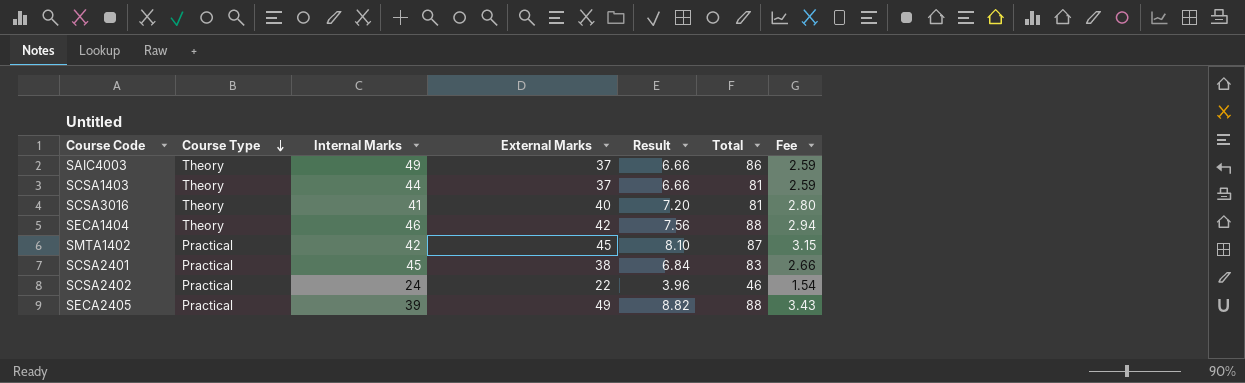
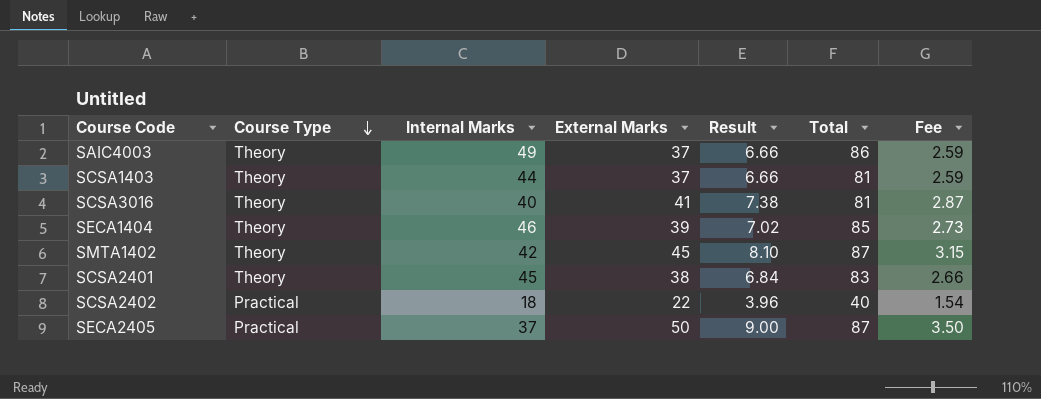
SCSA3016 | Internal Marks: 41 -> 40
SCSA3016 | External Marks: 40 -> 41
SCSA3016 | Result: 7.20 -> 7.38
SCSA3016 | Fee: 2.80 -> 2.87
SECA1404 | External Marks: 42 -> 39
SECA1404 | Result: 7.56 -> 7.02
SECA1404 | Total: 88 -> 85
SECA1404 | Fee: 2.94 -> 2.73
SMTA1402 | Course Type: Practical -> Theory
SCSA2401 | Course Type: Practical -> Theory
SCSA2402 | Internal Marks: 24 -> 18
SCSA2402 | Total: 46 -> 40
SECA2405 | Internal Marks: 39 -> 37
SECA2405 | External Marks: 49 -> 50
SECA2405 | Result: 8.82 -> 9.00
SECA2405 | Total: 88 -> 87
SECA2405 | Fee: 3.43 -> 3.50

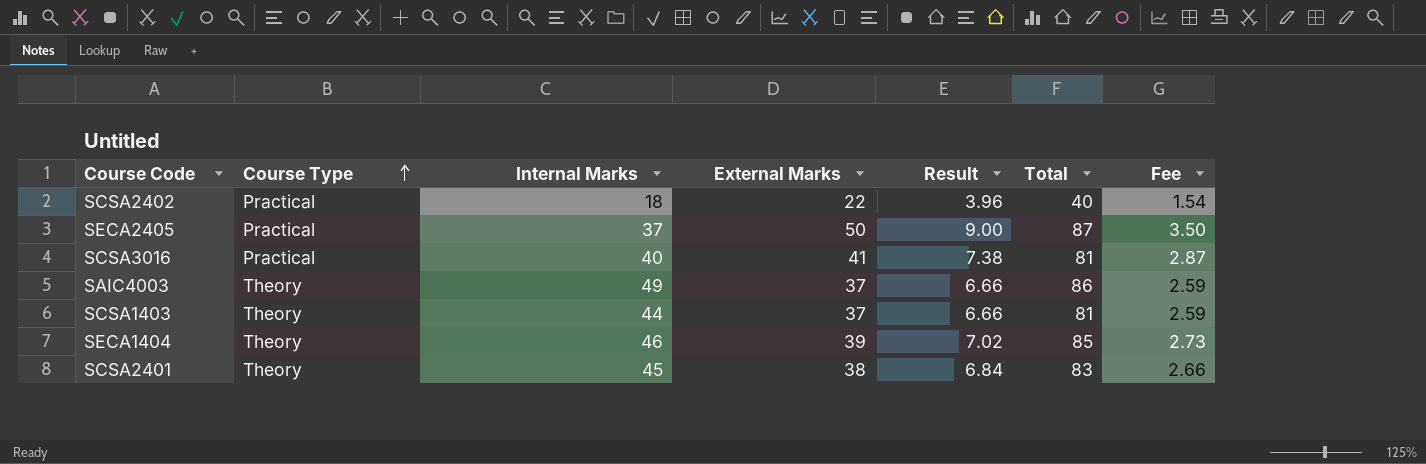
row order: Course Type descending -> Course Type ascending
row SMTA1402: Theory | 42 | 45 | 8.10 | 87 | 3.15 -> none
SCSA3016 | Course Type: Theory -> Practical

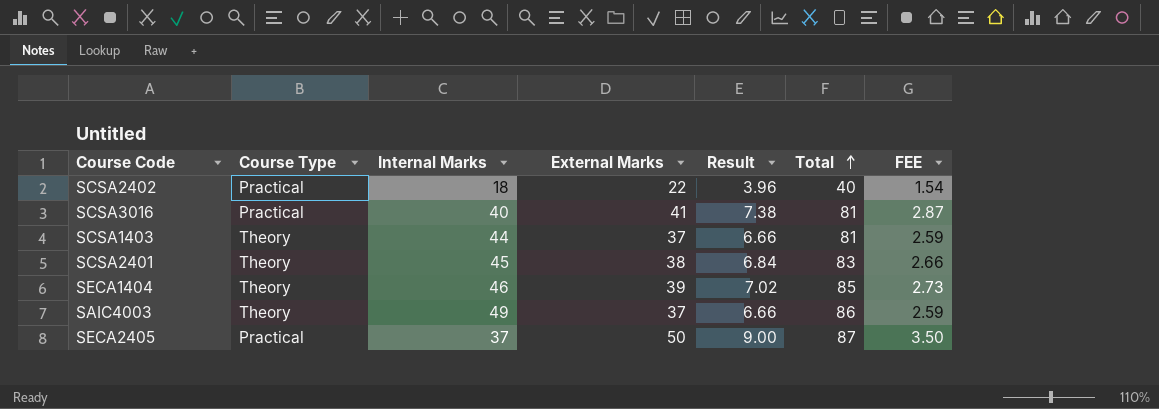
row order: Course Type ascending -> Total ascending
column name: Fee -> FEE

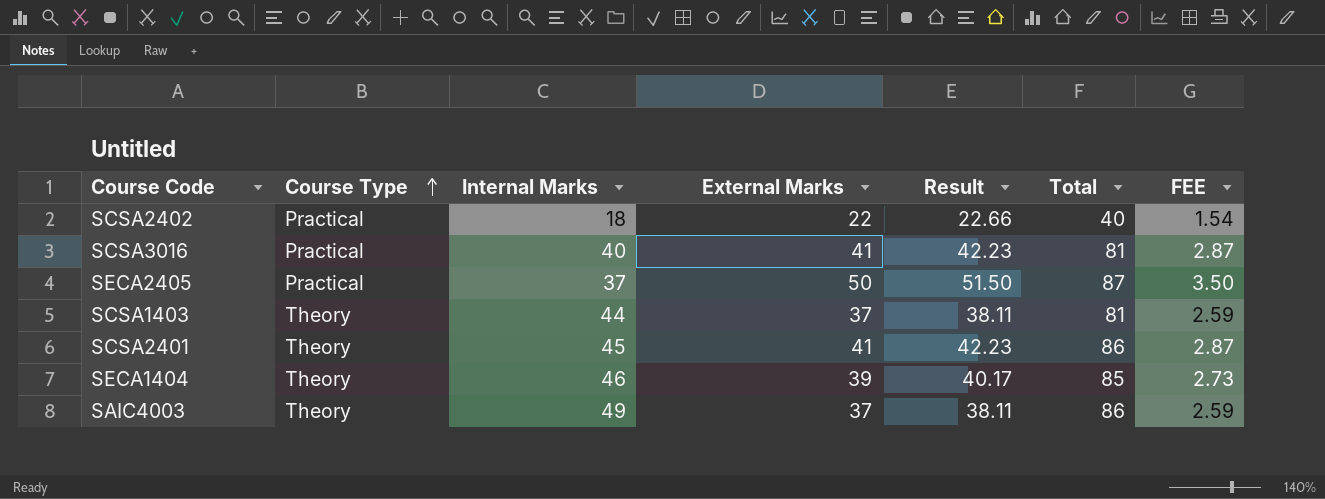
row order: Total ascending -> Course Type ascending
column Result | formula: [External Marks] * 0.18 -> [External Marks] * 1.03
SCSA2401 | External Marks: 38 -> 41
SCSA2401 | Total: 83 -> 86
SCSA2401 | FEE: 2.66 -> 2.87

